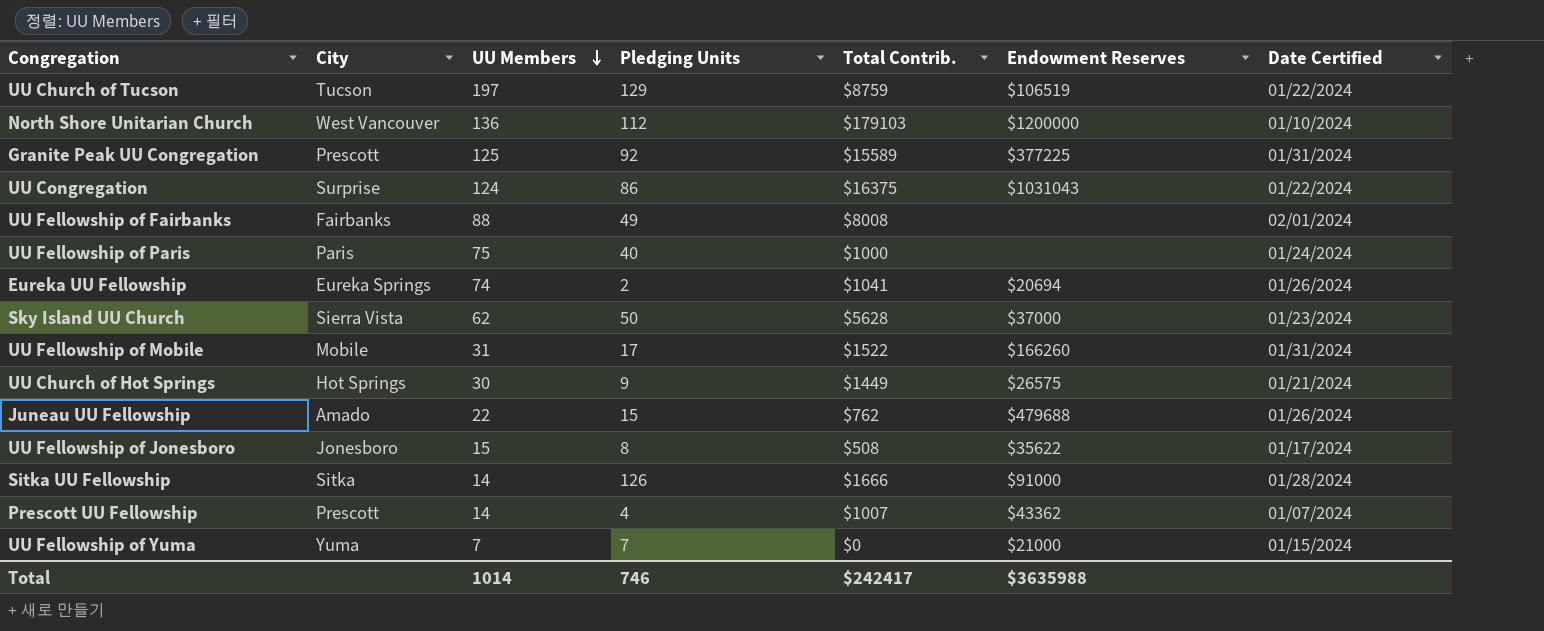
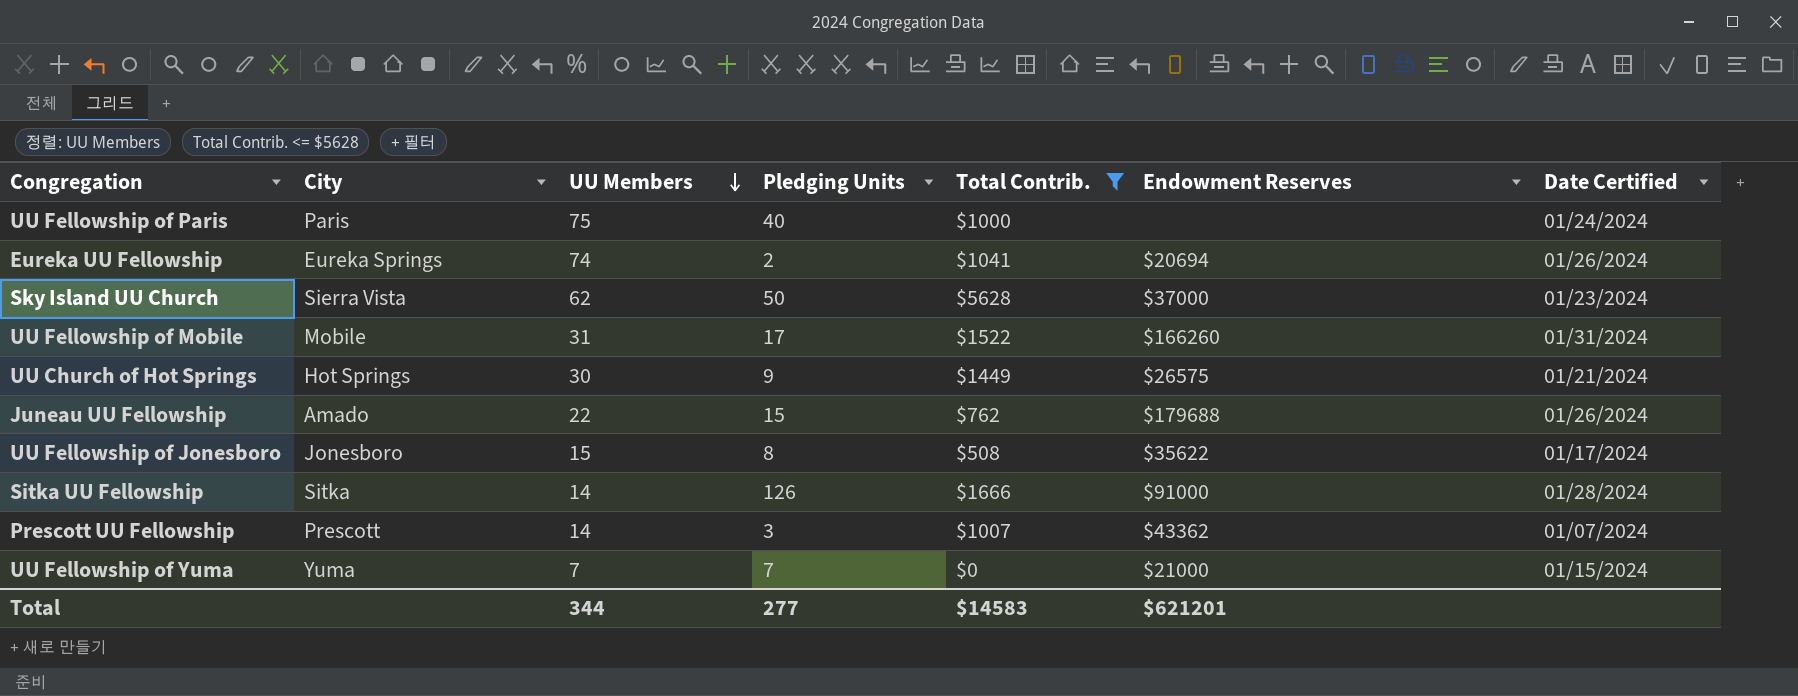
filter: none -> Total Contrib. <= $5628
Juneau UU Fellowship | Endowment Reserves: $479688 -> $179688
Prescott UU Fellowship | Pledging Units: 4 -> 3
Total | UU Members: 1014 -> 344
Total | Pledging Units: 746 -> 277
Total | Total Contrib.: $242417 -> $14583
Total | Endowment Reserves: $3635988 -> $621201

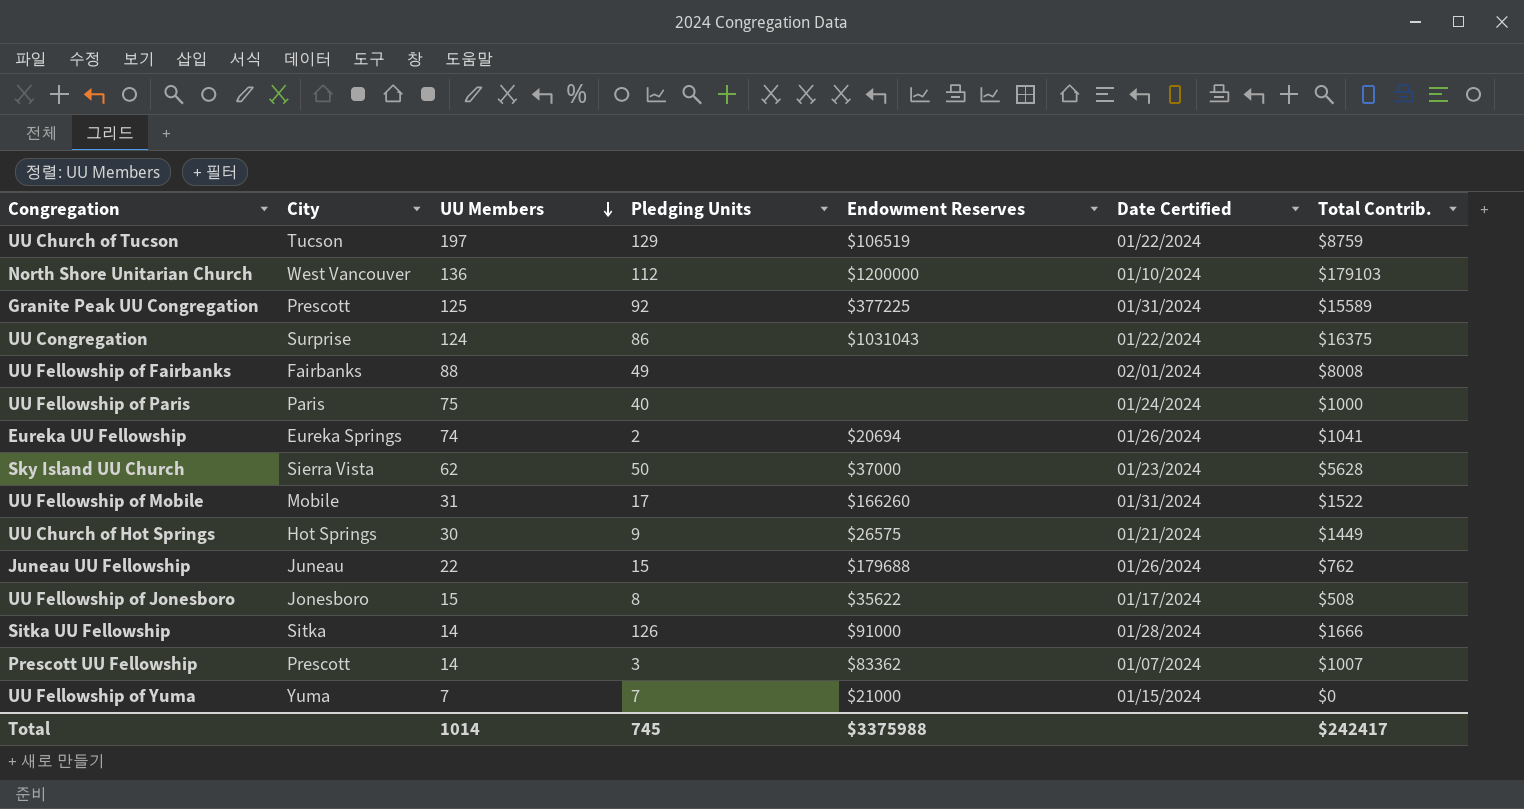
filter: Total Contrib. <= $5628 -> none
column Total Contrib. | position: 5 -> 7
Juneau UU Fellowship | City: Amado -> Juneau
Prescott UU Fellowship | Endowment Reserves: $43362 -> $83362
Total | UU Members: 344 -> 1014
Total | Pledging Units: 277 -> 745
Total | Endowment Reserves: $621201 -> $3375988
Total | Total Contrib.: $14583 -> $242417

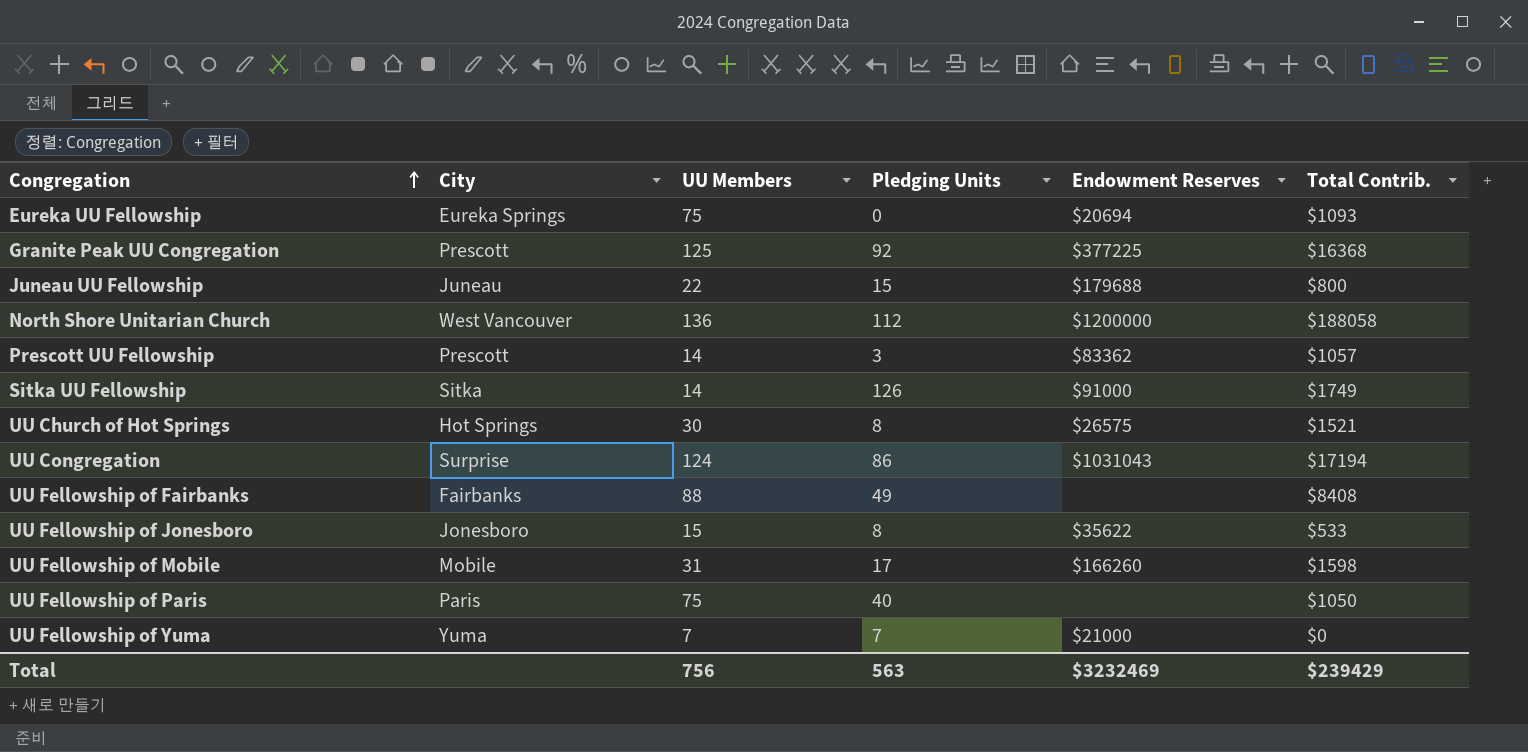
row order: UU Members descending -> Congregation ascending
column Date Certified | position: 6 -> none
row UU Church of Tucson: Tucson | 197 | 129 | $106519 | 01/22/2024 | $8759 -> none
row Sky Island UU Church: Sierra Vista | 62 | 50 | $37000 | 01/23/2024 | $5628 -> none
Eureka UU Fellowship | UU Members: 74 -> 75
Eureka UU Fellowship | Pledging Units: 2 -> 0
Eureka UU Fellowship | Total Contrib.: $1041 -> $1093
Granite Peak UU Congregation | Total Contrib.: $15589 -> $16368
Juneau UU Fellowship | Total Contrib.: $762 -> $800
North Shore Unitarian Church | Total Contrib.: $179103 -> $188058
Prescott UU Fellowship | Total Contrib.: $1007 -> $1057
Sitka UU Fellowship | Total Contrib.: $1666 -> $1749
UU Church of Hot Springs | Pledging Units: 9 -> 8
UU Church of Hot Springs | Total Contrib.: $1449 -> $1521
UU Congregation | Total Contrib.: $16375 -> $17194
UU Fellowship of Fairbanks | Total Contrib.: $8008 -> $8408
UU Fellowship of Jonesboro | Total Contrib.: $508 -> $533
UU Fellowship of Mobile | Total Contrib.: $1522 -> $1598
UU Fellowship of Paris | Total Contrib.: $1000 -> $1050
Total | UU Members: 1014 -> 756
Total | Pledging Units: 745 -> 563
Total | Endowment Reserves: $3375988 -> $3232469
Total | Total Contrib.: $242417 -> $239429

